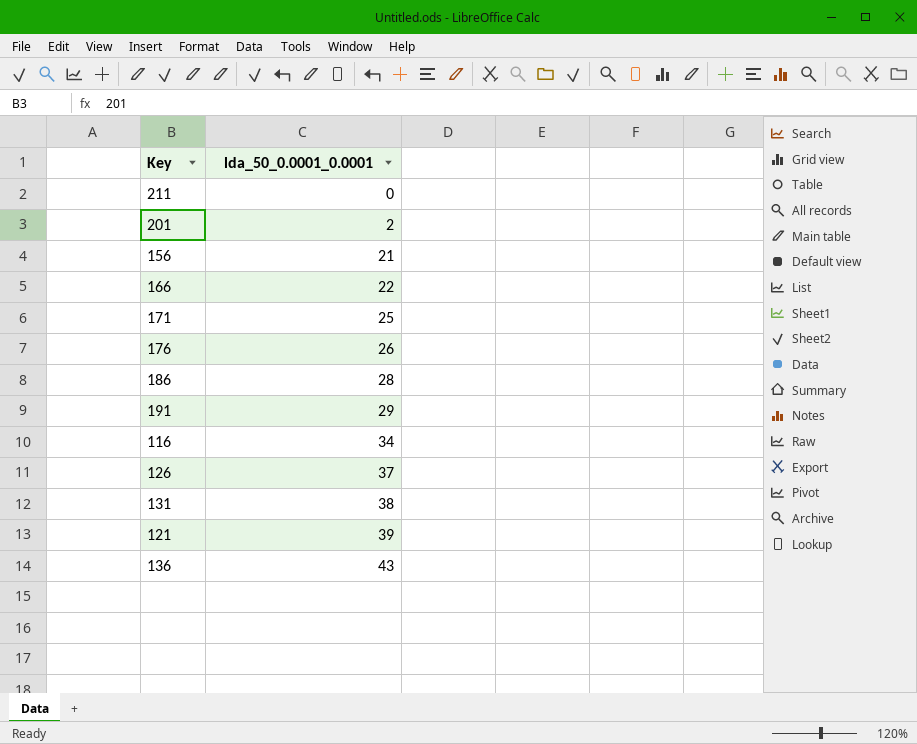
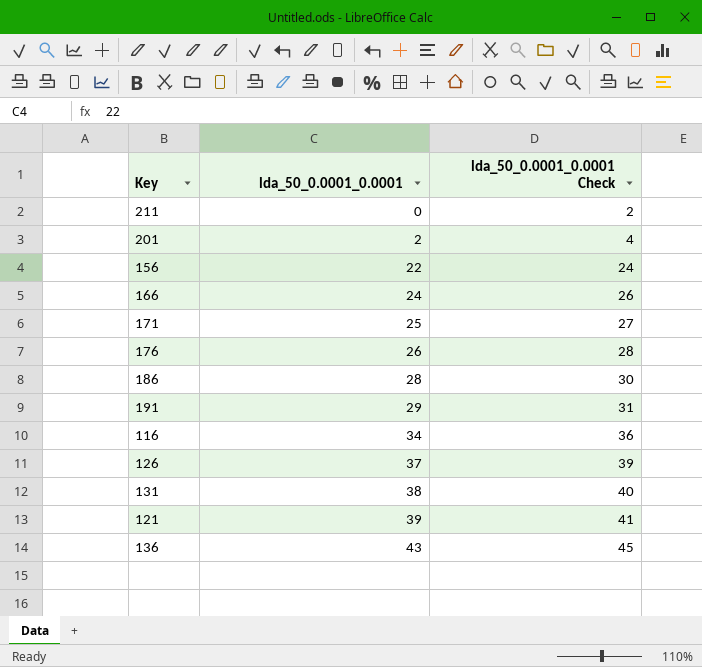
column lda_50_0.0001_0.0001 Check | formula: none -> [lda_50_0.0001_0.0001] + 2
156 | lda_50_0.0001_0.0001: 21 -> 22
166 | lda_50_0.0001_0.0001: 22 -> 24

